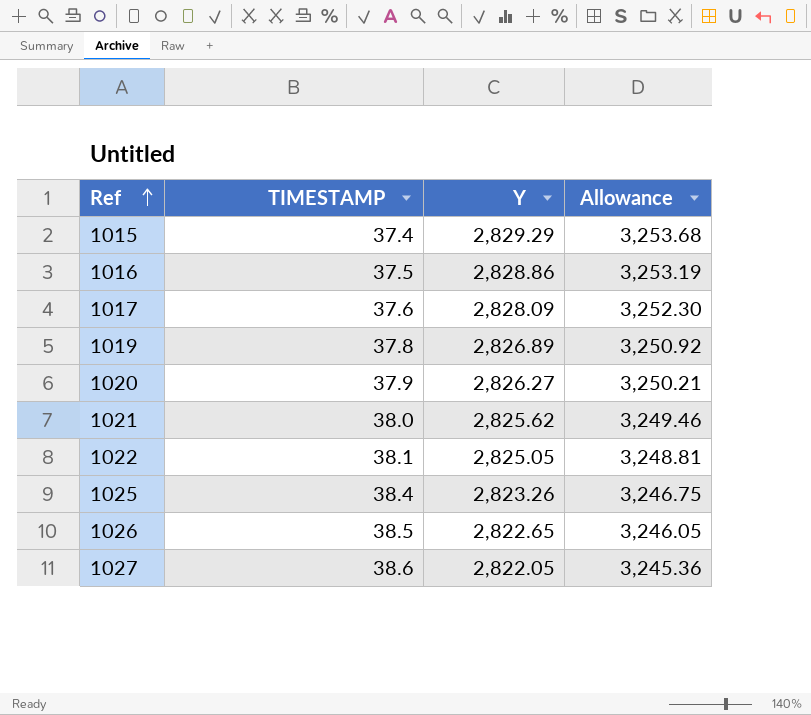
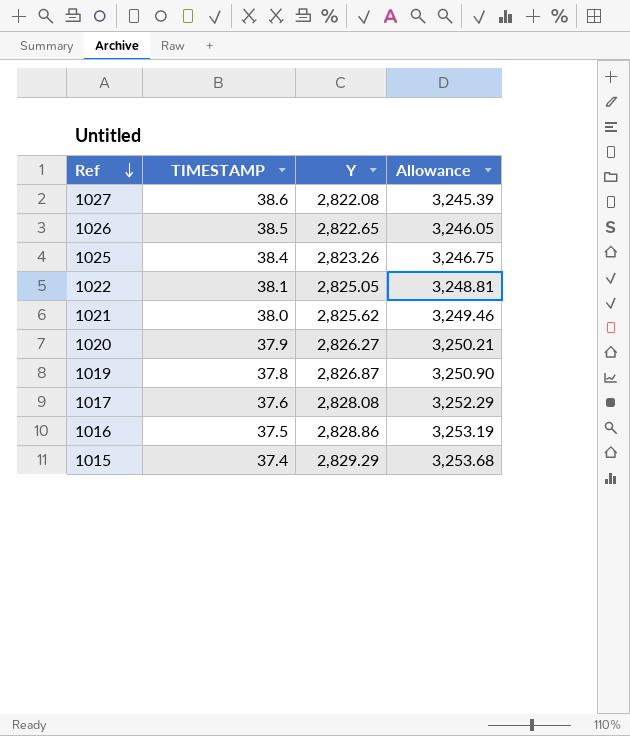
row order: Ref ascending -> Ref descending
1027 | Y: 2,822.05 -> 2,822.08
1027 | Allowance: 3,245.36 -> 3,245.39
1019 | Y: 2,826.89 -> 2,826.87
1019 | Allowance: 3,250.92 -> 3,250.90
1017 | Y: 2,828.09 -> 2,828.08
1017 | Allowance: 3,252.30 -> 3,252.29

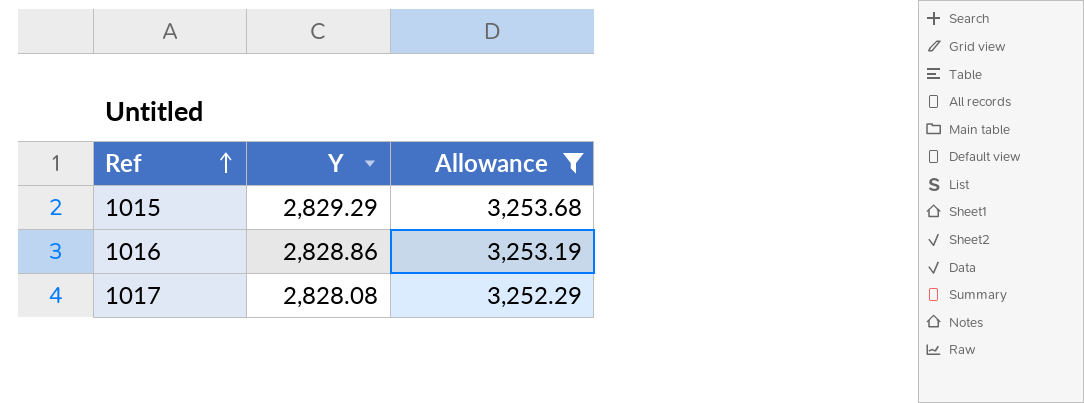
filter: none -> Allowance >= 3,252.29
row order: Ref descending -> Ref ascending
column TIMESTAMP | position: 2 -> none

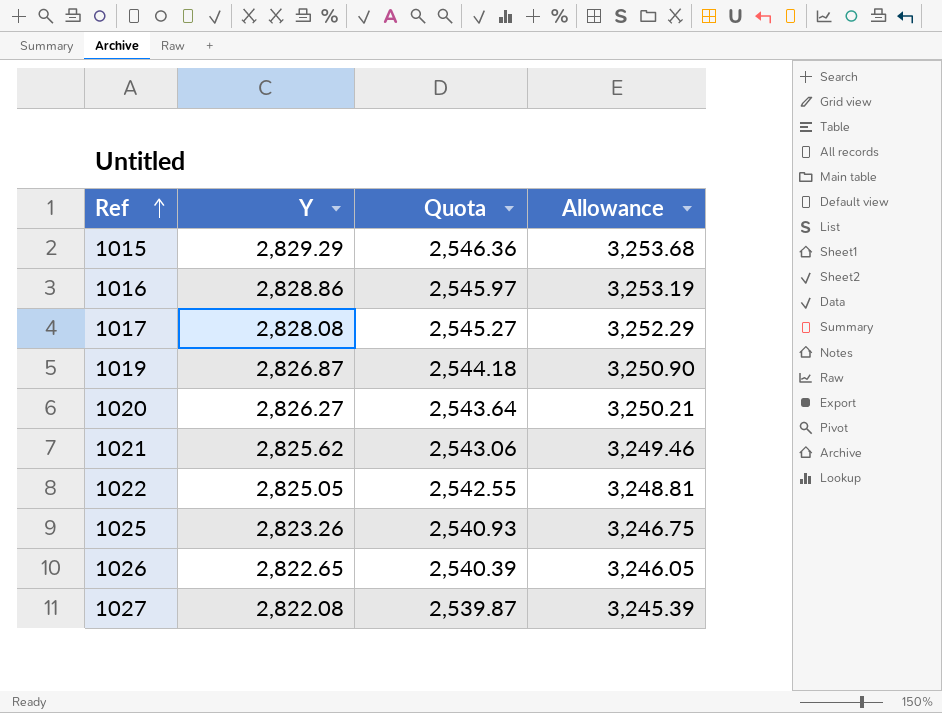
filter: Allowance >= 3,252.29 -> none
column Quota | formula: none -> [Y] * 0.9

